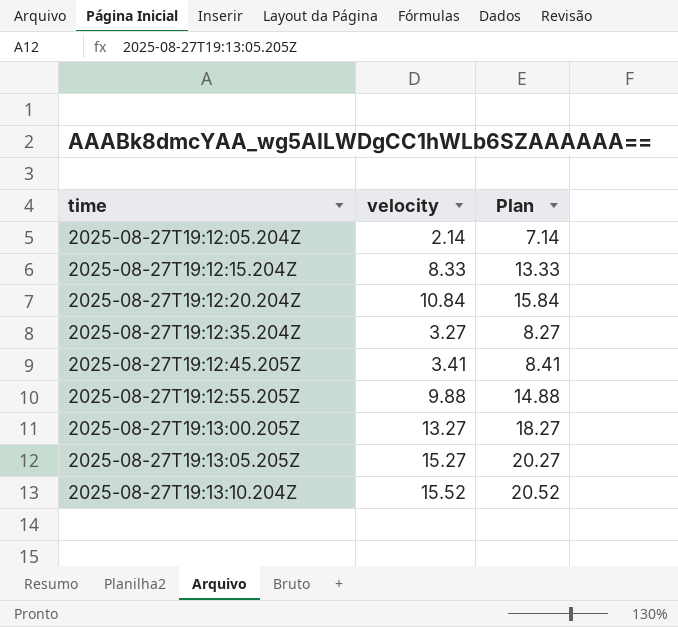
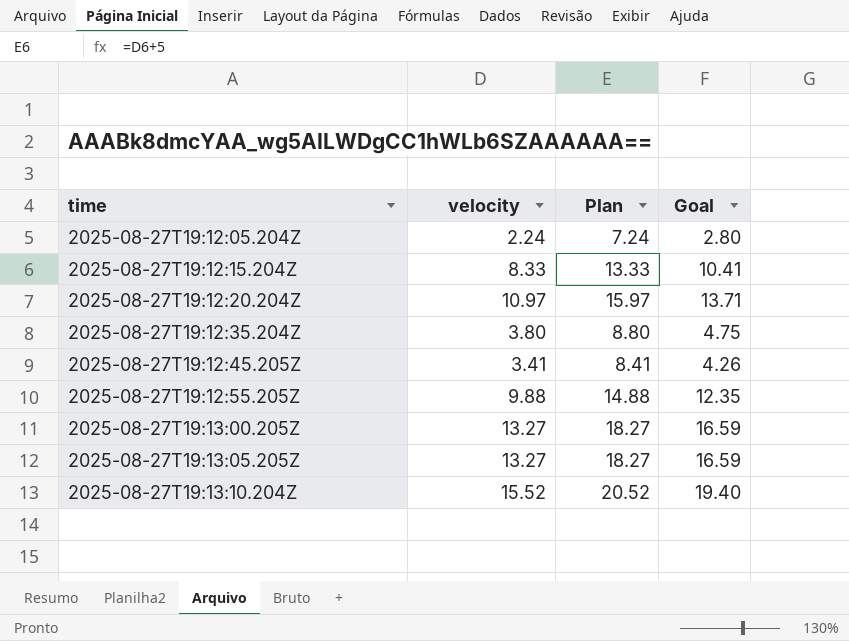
column Goal | formula: none -> [velocity] * 1.25
2025-08-27T19:12:05.204Z | velocity: 2.14 -> 2.24
2025-08-27T19:12:05.204Z | Plan: 7.14 -> 7.24
2025-08-27T19:12:20.204Z | velocity: 10.84 -> 10.97
2025-08-27T19:12:20.204Z | Plan: 15.84 -> 15.97
2025-08-27T19:12:35.204Z | velocity: 3.27 -> 3.80
2025-08-27T19:12:35.204Z | Plan: 8.27 -> 8.80
2025-08-27T19:13:05.205Z | velocity: 15.27 -> 13.27
2025-08-27T19:13:05.205Z | Plan: 20.27 -> 18.27

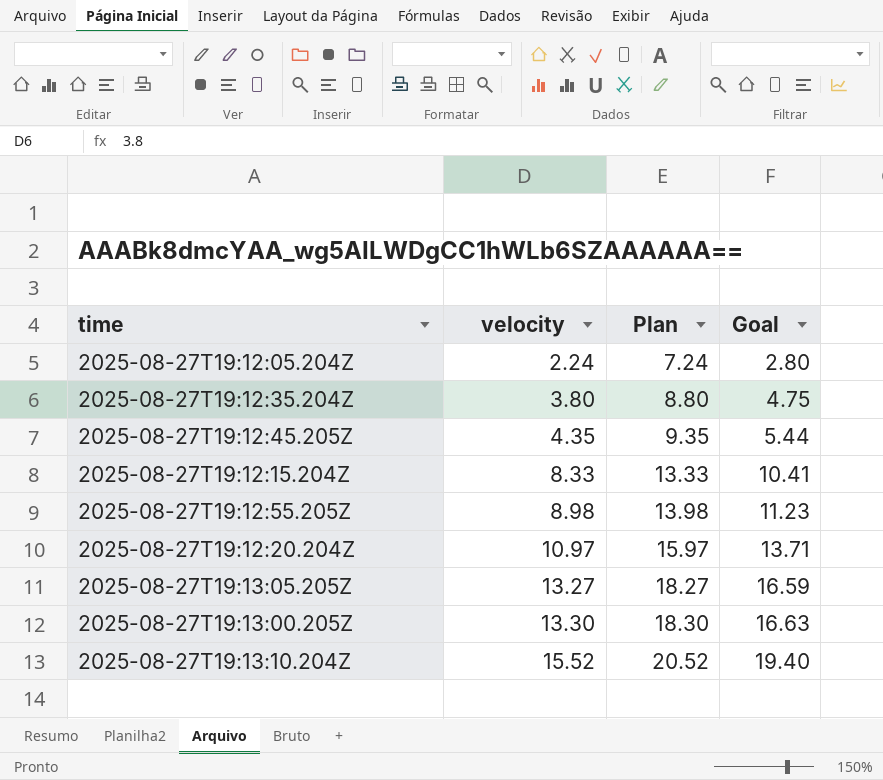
row order: time ascending -> velocity ascending
2025-08-27T19:12:45.205Z | velocity: 3.41 -> 4.35
2025-08-27T19:12:45.205Z | Plan: 8.41 -> 9.35
2025-08-27T19:12:45.205Z | Goal: 4.26 -> 5.44
2025-08-27T19:12:55.205Z | velocity: 9.88 -> 8.98
2025-08-27T19:12:55.205Z | Plan: 14.88 -> 13.98
2025-08-27T19:12:55.205Z | Goal: 12.35 -> 11.23
2025-08-27T19:13:00.205Z | velocity: 13.27 -> 13.30
2025-08-27T19:13:00.205Z | Plan: 18.27 -> 18.30
2025-08-27T19:13:00.205Z | Goal: 16.59 -> 16.63

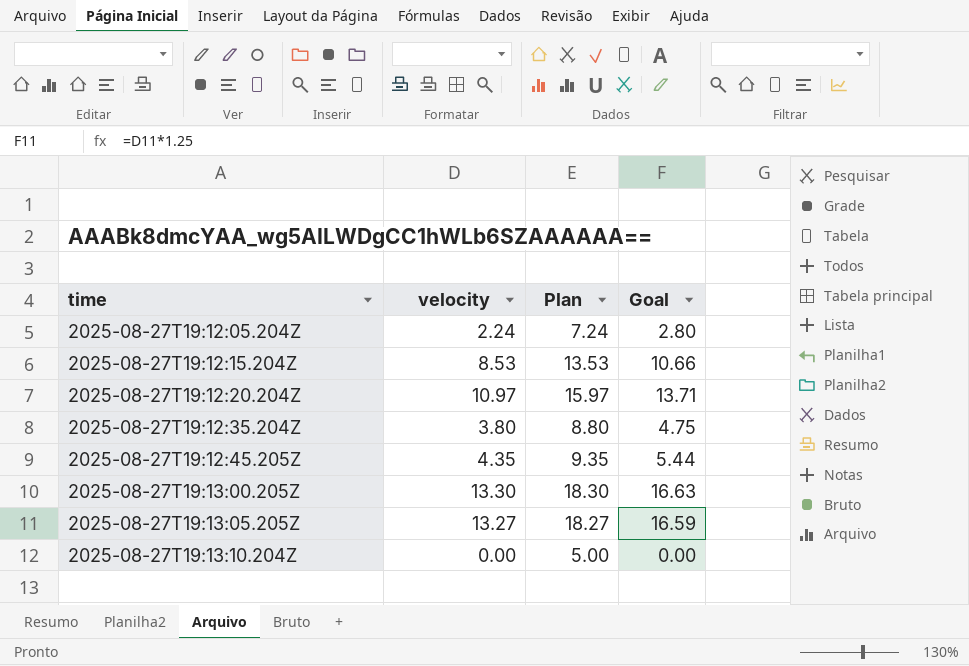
row order: velocity ascending -> time ascending
row 2025-08-27T19:12:55.205Z: 8.98 | 13.98 | 11.23 -> none
2025-08-27T19:12:15.204Z | velocity: 8.33 -> 8.53
2025-08-27T19:12:15.204Z | Plan: 13.33 -> 13.53
2025-08-27T19:12:15.204Z | Goal: 10.41 -> 10.66
2025-08-27T19:13:10.204Z | velocity: 15.52 -> 0.00
2025-08-27T19:13:10.204Z | Plan: 20.52 -> 5.00
2025-08-27T19:13:10.204Z | Goal: 19.40 -> 0.00

